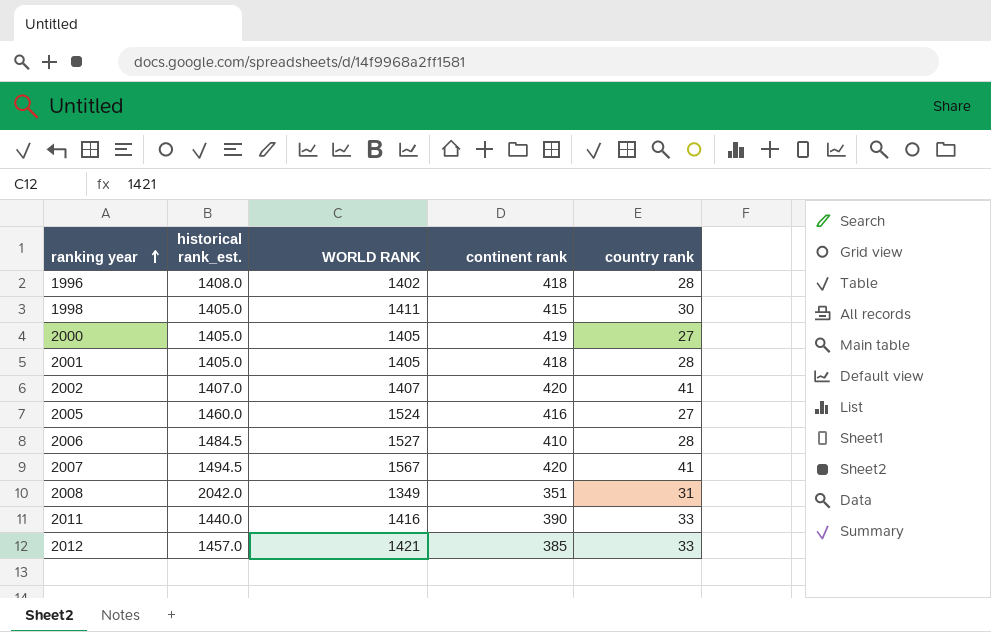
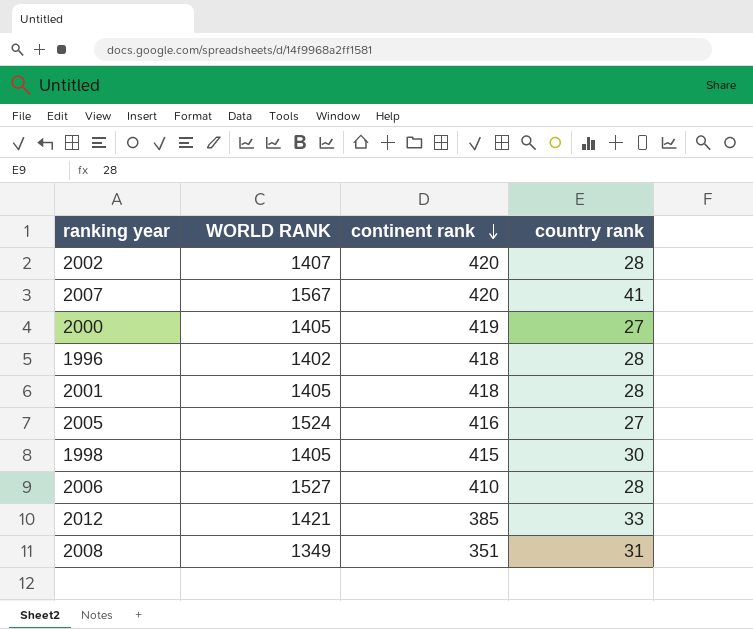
row order: ranking year ascending -> continent rank descending
column historical rank_est. | position: 2 -> none
row 2011: 1440.0 | 1416 | 390 | 33 -> none
2002 | country rank: 41 -> 28
1998 | WORLD RANK: 1411 -> 1405

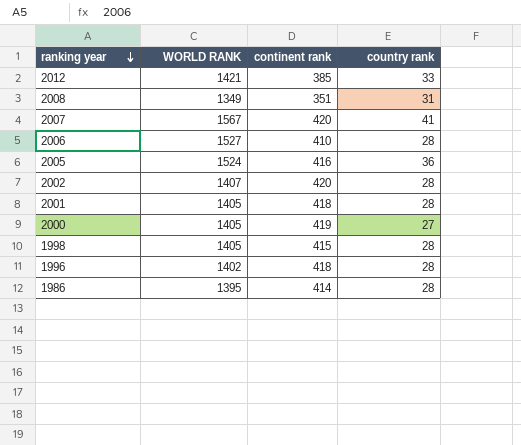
row order: continent rank descending -> ranking year descending
2005 | country rank: 27 -> 36
1998 | country rank: 30 -> 28
row 1986: none -> 1395 | 414 | 28

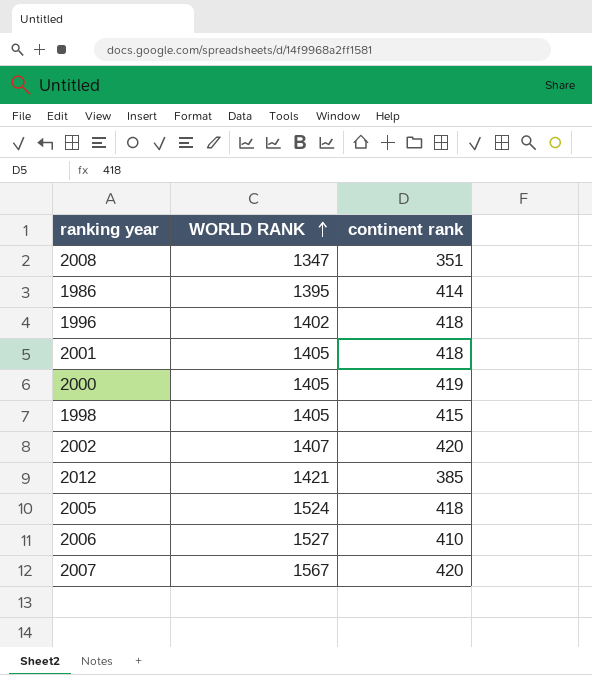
row order: ranking year descending -> WORLD RANK ascending
column country rank | position: 4 -> none
2008 | WORLD RANK: 1349 -> 1347
2005 | continent rank: 416 -> 418

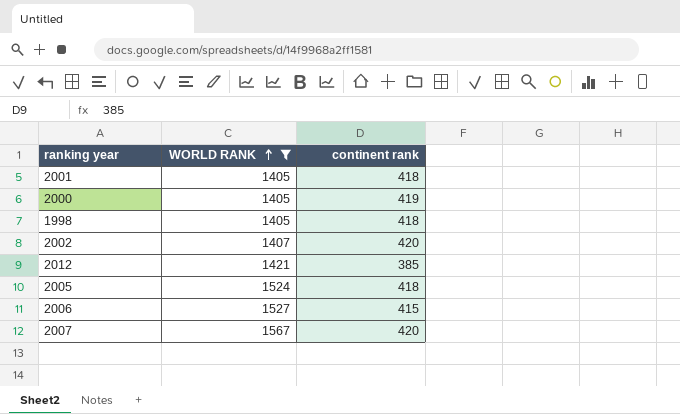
filter: none -> WORLD RANK >= 1405
1998 | continent rank: 415 -> 418
2006 | continent rank: 410 -> 415

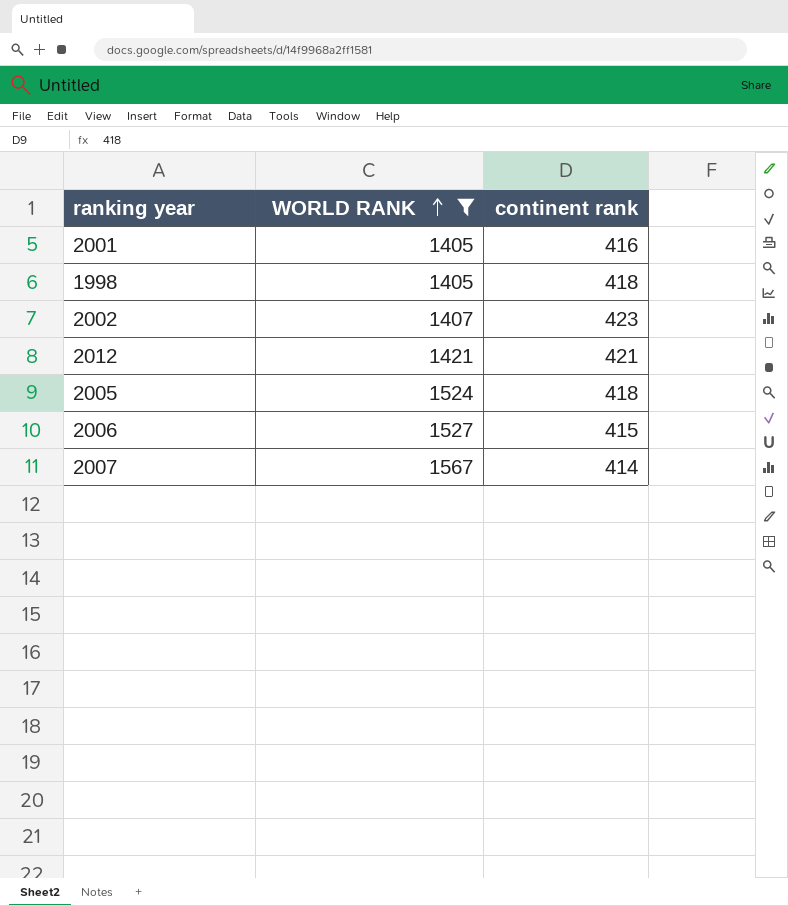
row 2000: 1405 | 419 -> none
2001 | continent rank: 418 -> 416
2002 | continent rank: 420 -> 423
2012 | continent rank: 385 -> 421
2007 | continent rank: 420 -> 414

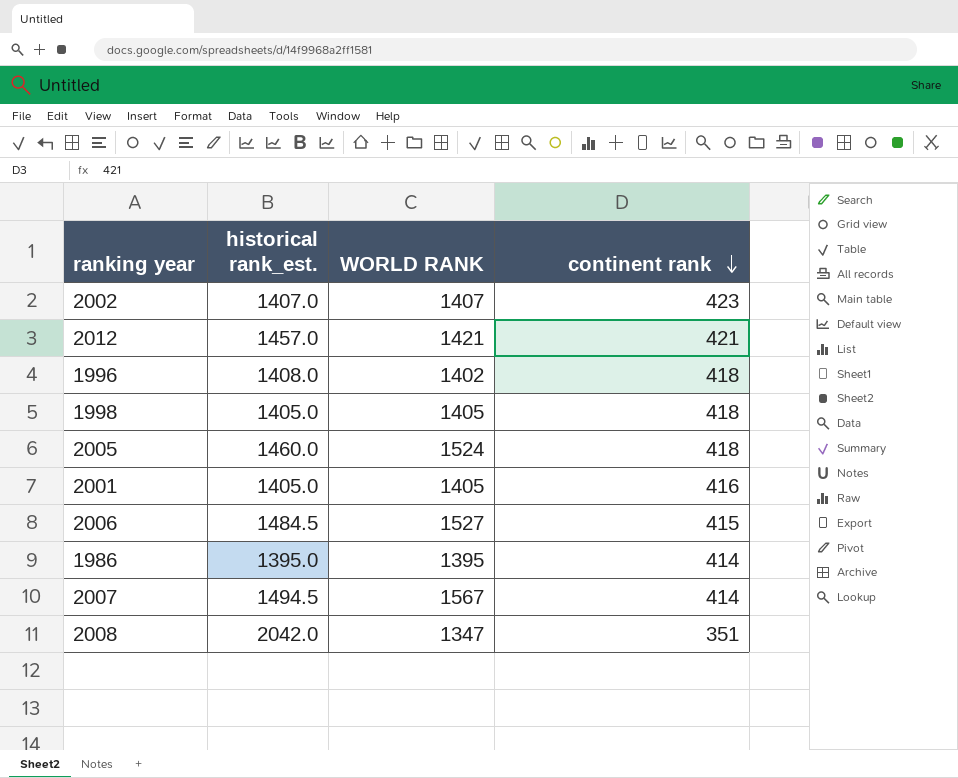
filter: WORLD RANK >= 1405 -> none
row order: WORLD RANK ascending -> continent rank descending
column historical rank_est. | position: none -> 2

